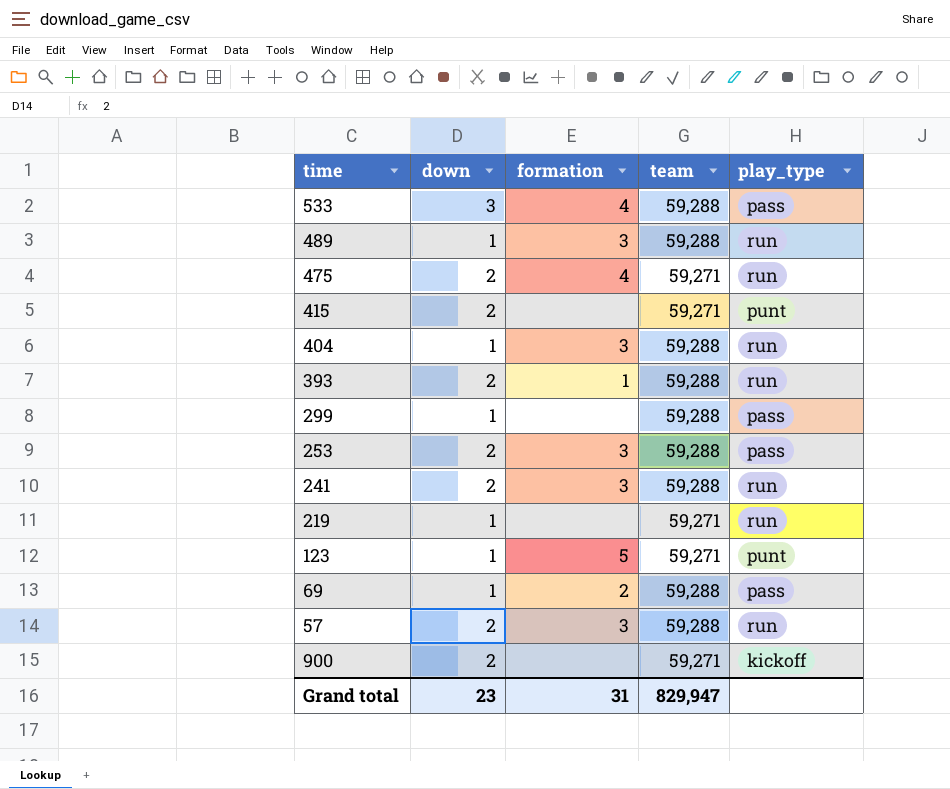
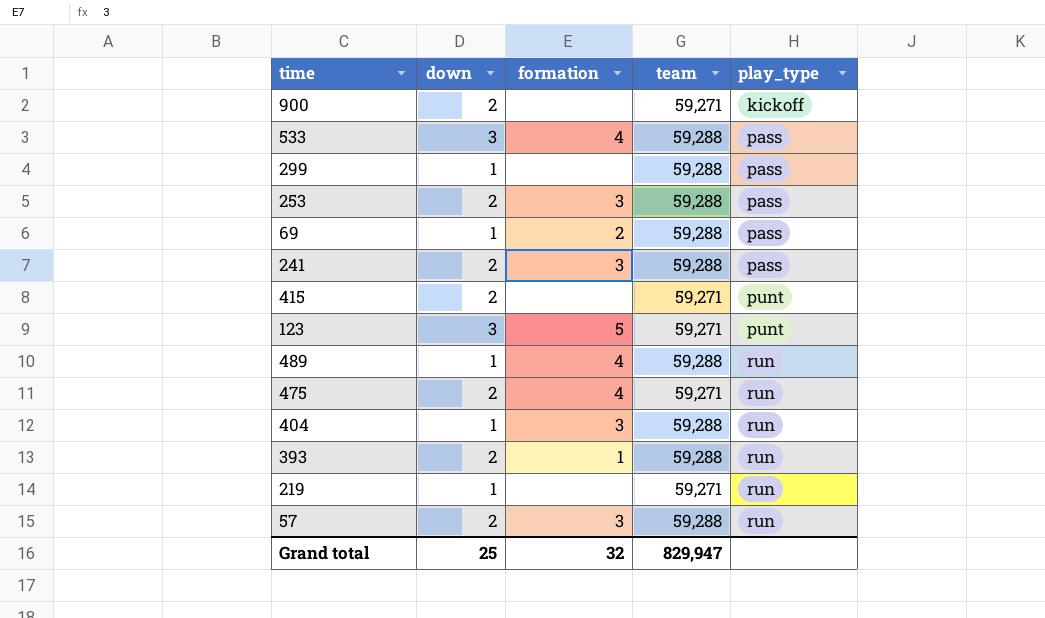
row order: none -> play_type ascending
241 | play_type: run -> pass
123 | down: 1 -> 3
489 | formation: 3 -> 4
Grand total | down: 23 -> 25
Grand total | formation: 31 -> 32

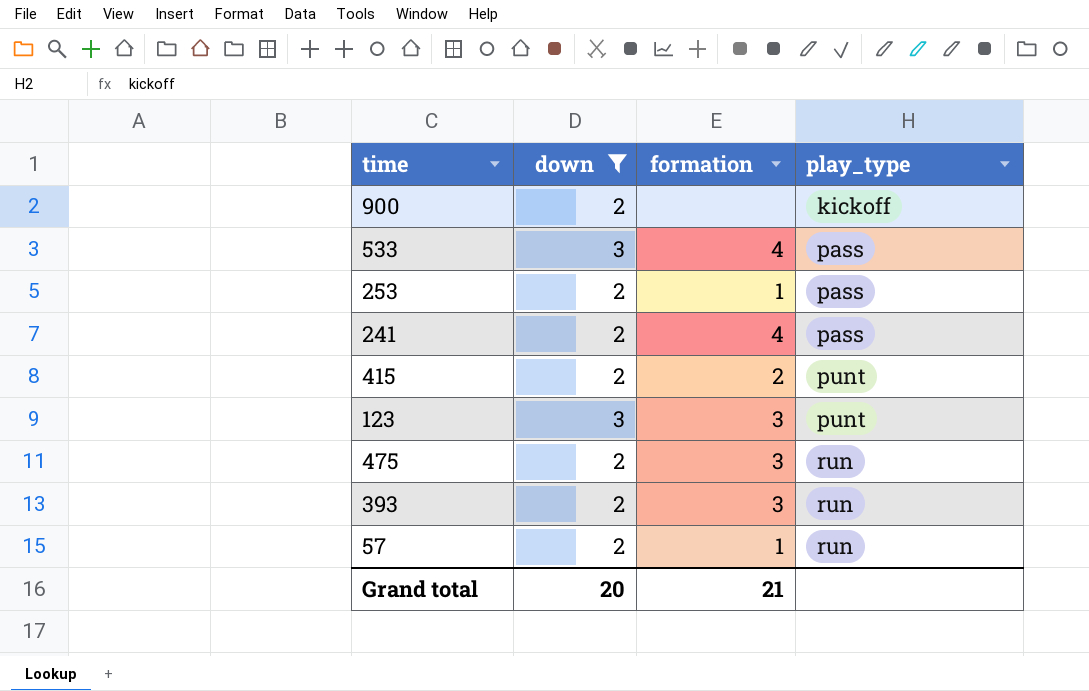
filter: none -> down != 1
column team | position: 4 -> none
253 | formation: 3 -> 1
241 | formation: 3 -> 4
415 | formation: none -> 2
123 | formation: 5 -> 3
475 | formation: 4 -> 3
393 | formation: 1 -> 3
57 | formation: 3 -> 1
Grand total | down: 25 -> 20
Grand total | formation: 32 -> 21

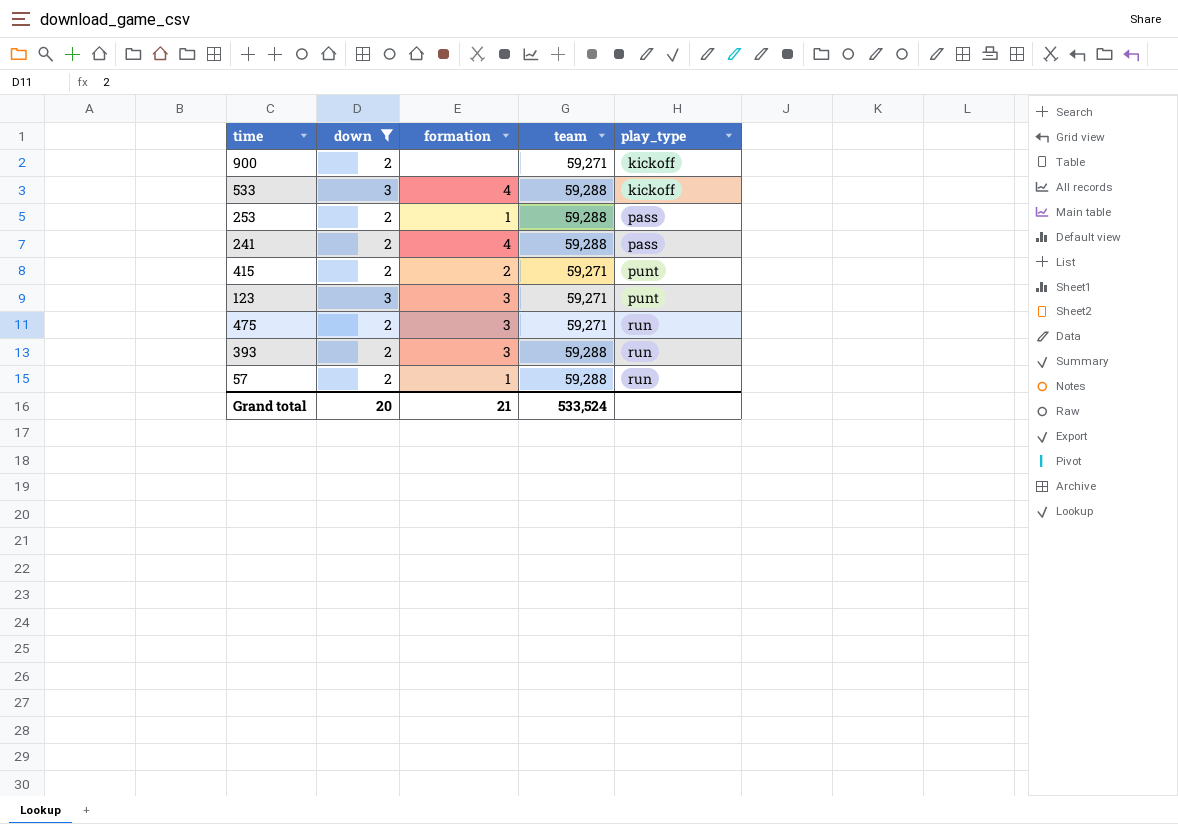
column team | position: none -> 4
533 | play_type: pass -> kickoff

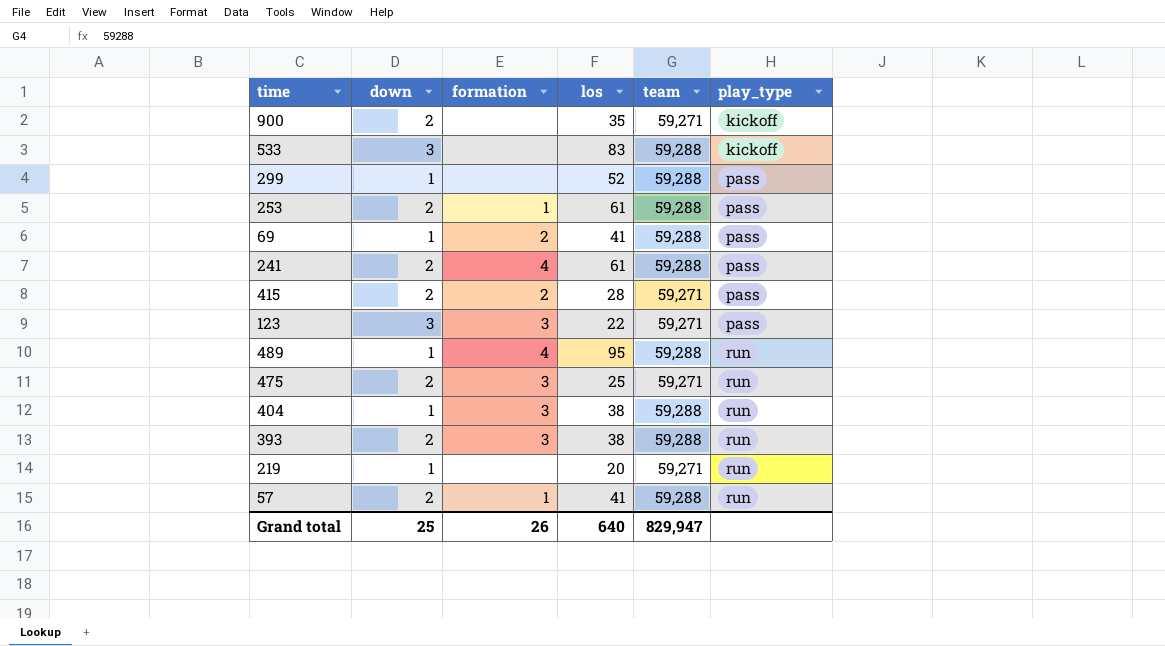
filter: down != 1 -> none
column los | position: none -> 4
533 | formation: 4 -> none
415 | play_type: punt -> pass
123 | play_type: punt -> pass
Grand total | down: 20 -> 25
Grand total | formation: 21 -> 26
Grand total | team: 533,524 -> 829,947

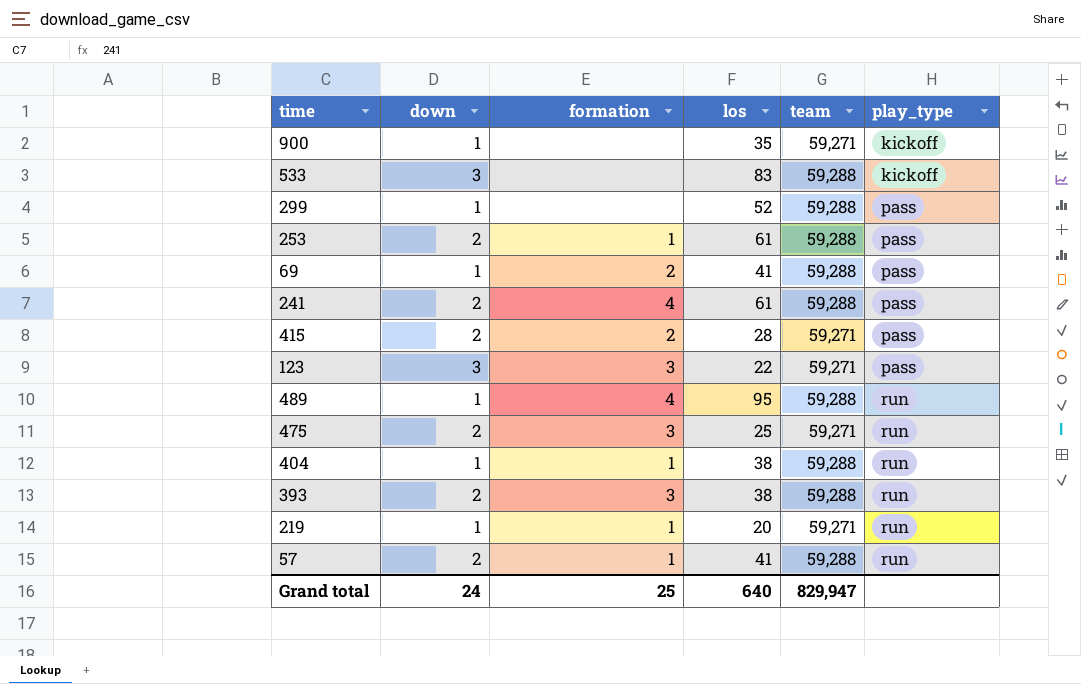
900 | down: 2 -> 1
404 | formation: 3 -> 1
219 | formation: none -> 1
Grand total | down: 25 -> 24
Grand total | formation: 26 -> 25

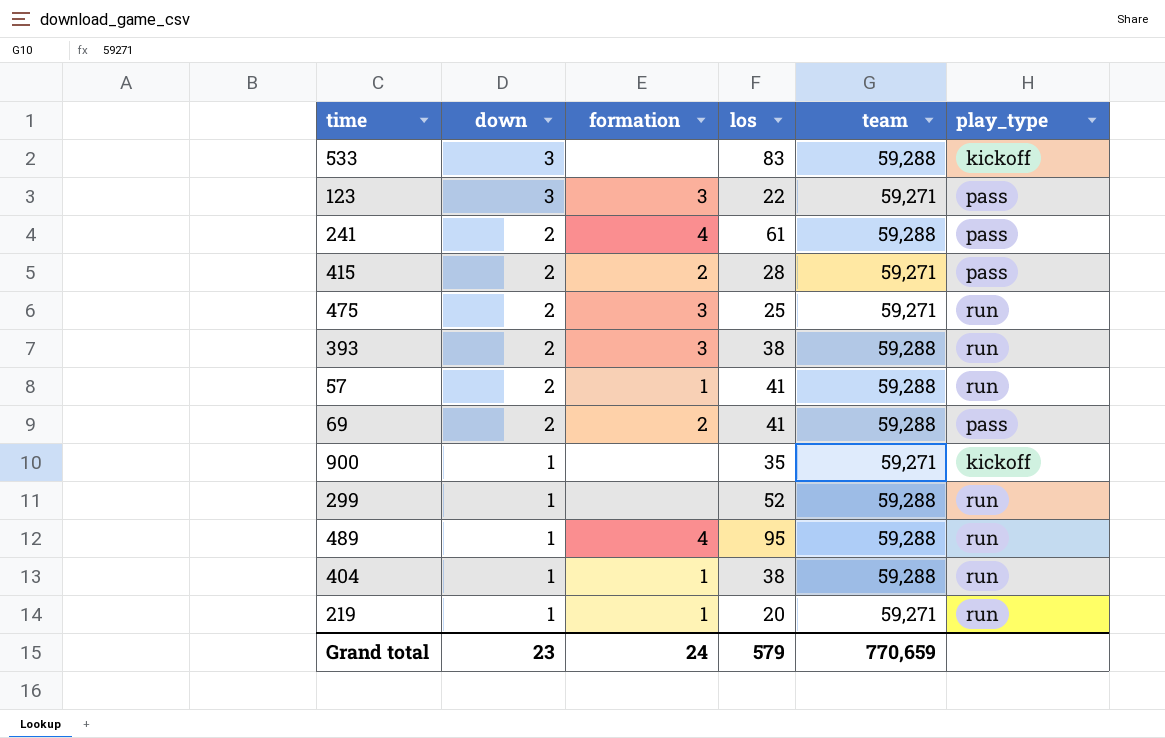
row order: play_type ascending -> down descending
row 253: 2 | 1 | 61 | 59,288 | pass -> none
69 | down: 1 -> 2
299 | play_type: pass -> run
Grand total | down: 24 -> 23
Grand total | formation: 25 -> 24
Grand total | los: 640 -> 579
Grand total | team: 829,947 -> 770,659

